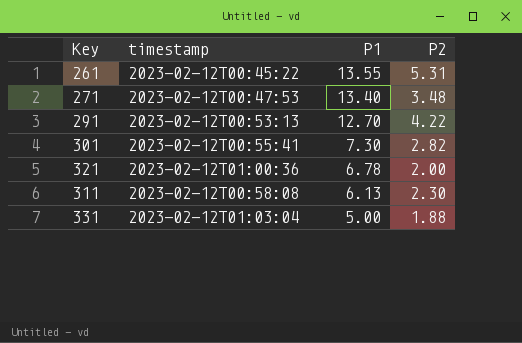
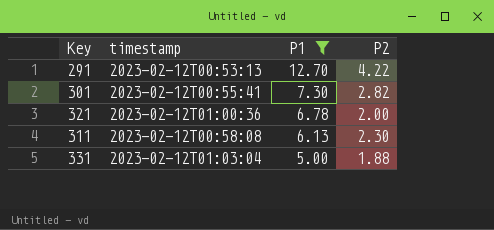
filter: none -> P1 <= 12.70

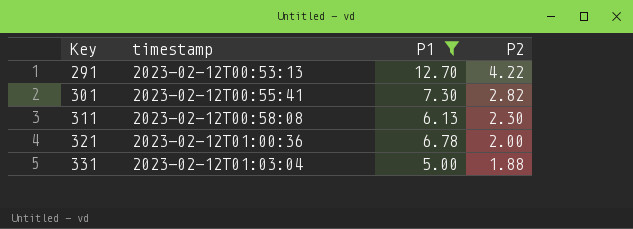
row order: P1 descending -> Key ascending

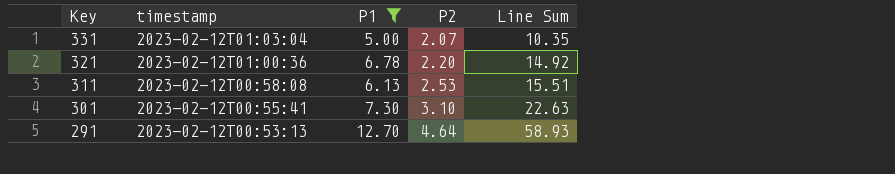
row order: Key ascending -> Key descending
column Line Sum | formula: none -> [P1] * [P2]
331 | P2: 1.88 -> 2.07
321 | P2: 2.00 -> 2.20
311 | P2: 2.30 -> 2.53
301 | P2: 2.82 -> 3.10
291 | P2: 4.22 -> 4.64

